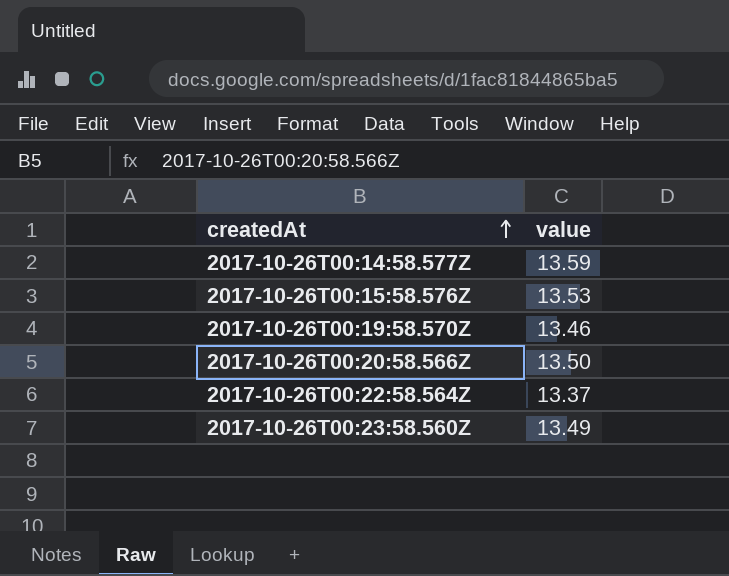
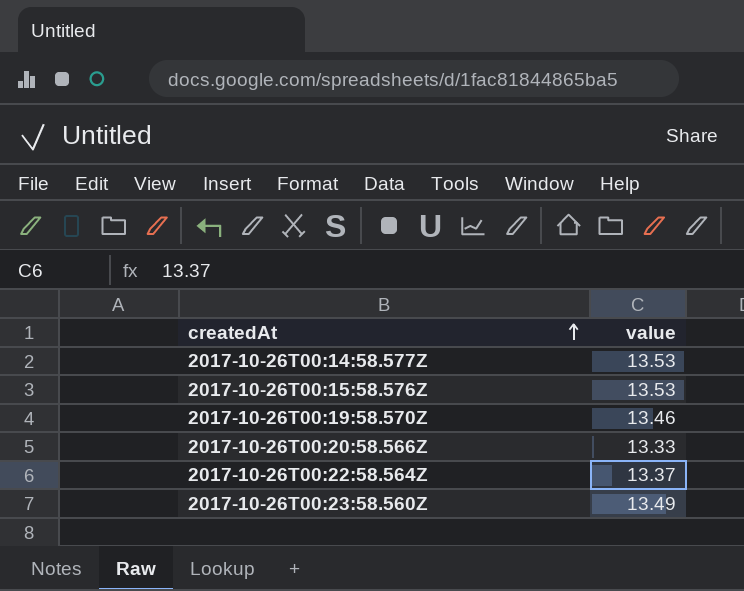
2017-10-26T00:14:58.577Z | value: 13.59 -> 13.53
2017-10-26T00:20:58.566Z | value: 13.50 -> 13.33

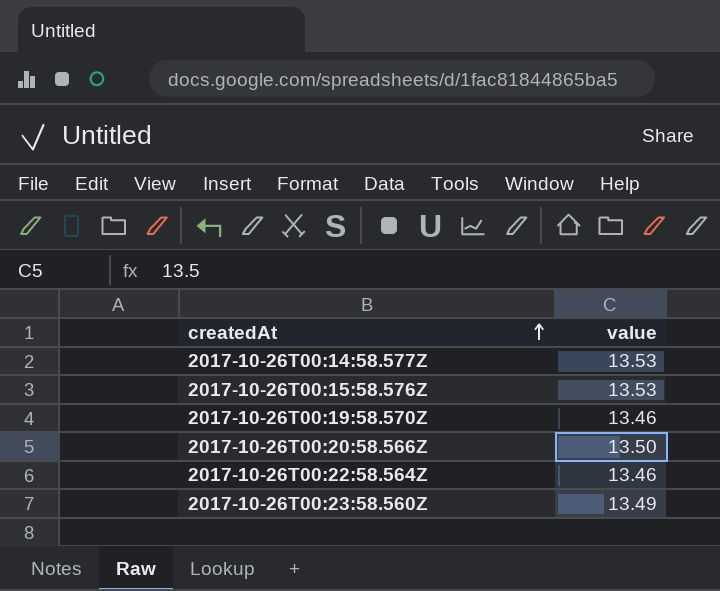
2017-10-26T00:20:58.566Z | value: 13.33 -> 13.50
2017-10-26T00:22:58.564Z | value: 13.37 -> 13.46

